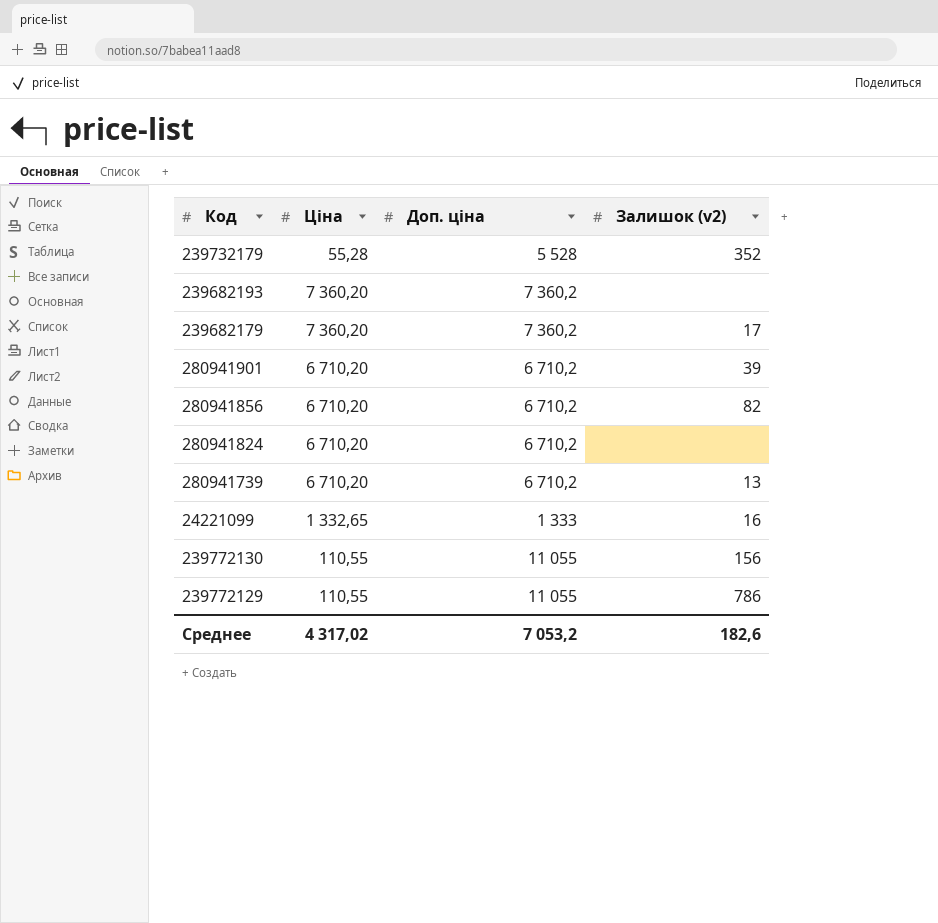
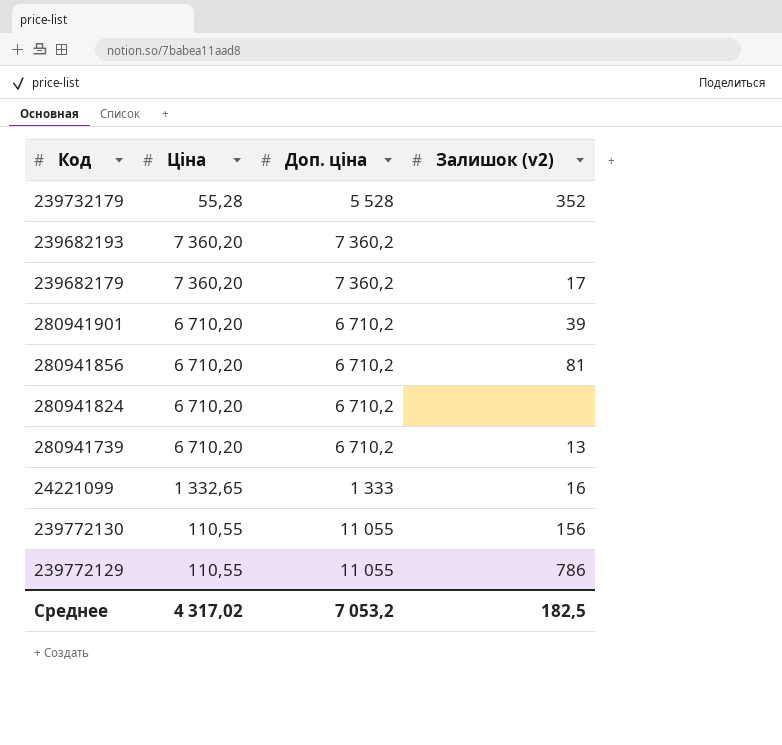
280941856 | Залишок (v2): 82 -> 81
Среднее | Залишок (v2): 182,6 -> 182,5

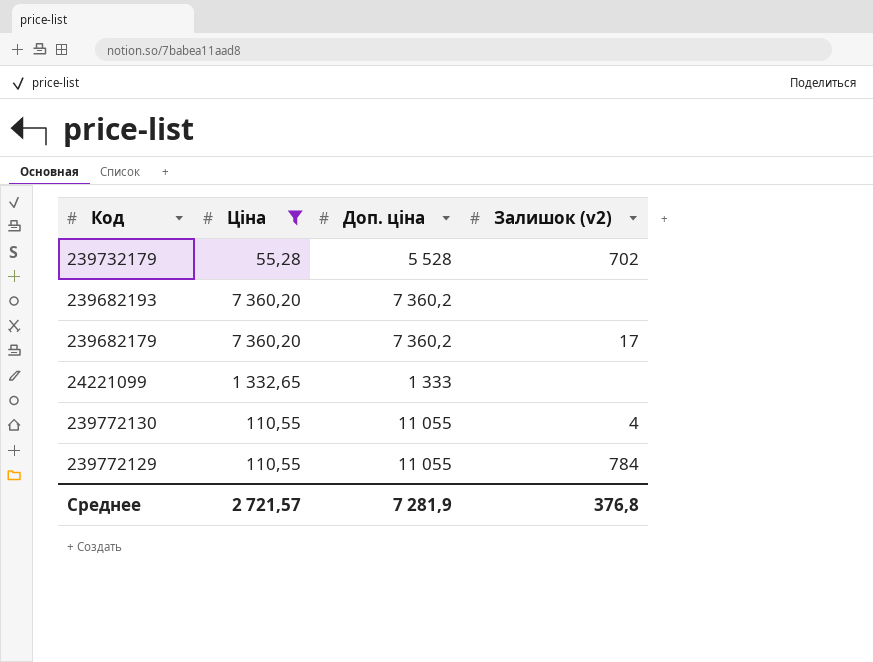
filter: none -> Ціна != 6 710,20
239732179 | Залишок (v2): 352 -> 702
24221099 | Залишок (v2): 16 -> none
239772130 | Залишок (v2): 156 -> 4
239772129 | Залишок (v2): 786 -> 784
Среднее | Ціна: 4 317,02 -> 2 721,57
Среднее | Доп. ціна: 7 053,2 -> 7 281,9
Среднее | Залишок (v2): 182,5 -> 376,8

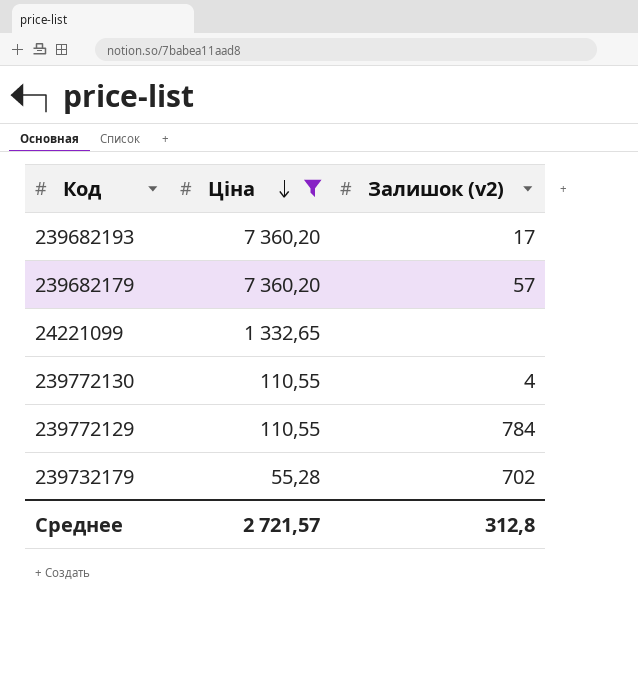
row order: none -> Ціна descending
column Доп. ціна | position: 3 -> none
239682193 | Залишок (v2): none -> 17
239682179 | Залишок (v2): 17 -> 57
Среднее | Залишок (v2): 376,8 -> 312,8

